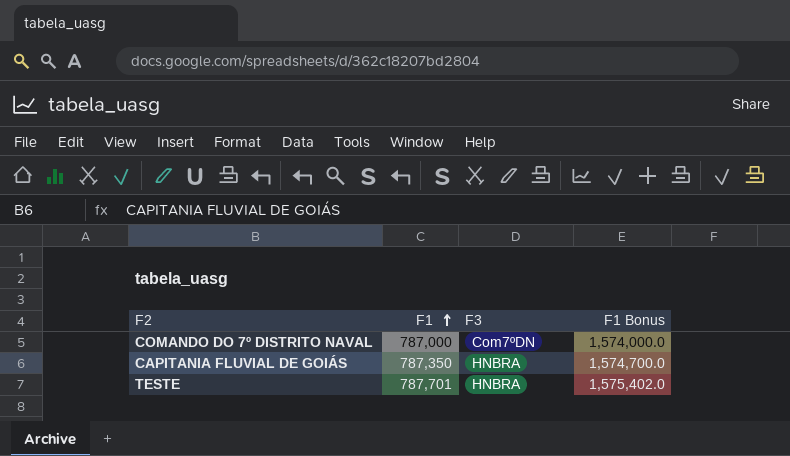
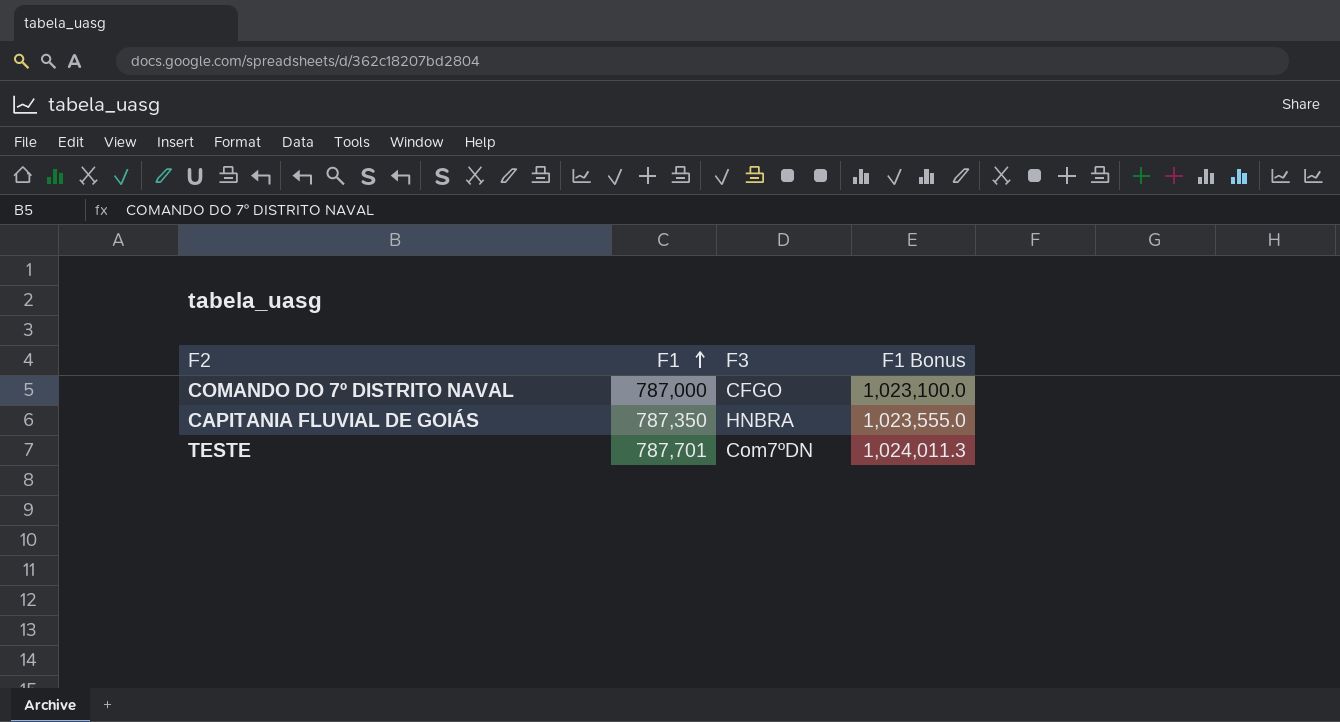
column F1 Bonus | formula: [F1] * 2 -> [F1] * 1.3
COMANDO DO 7º DISTRITO NAVAL | F3: Com7ºDN -> CFGO
TESTE | F3: HNBRA -> Com7ºDN

